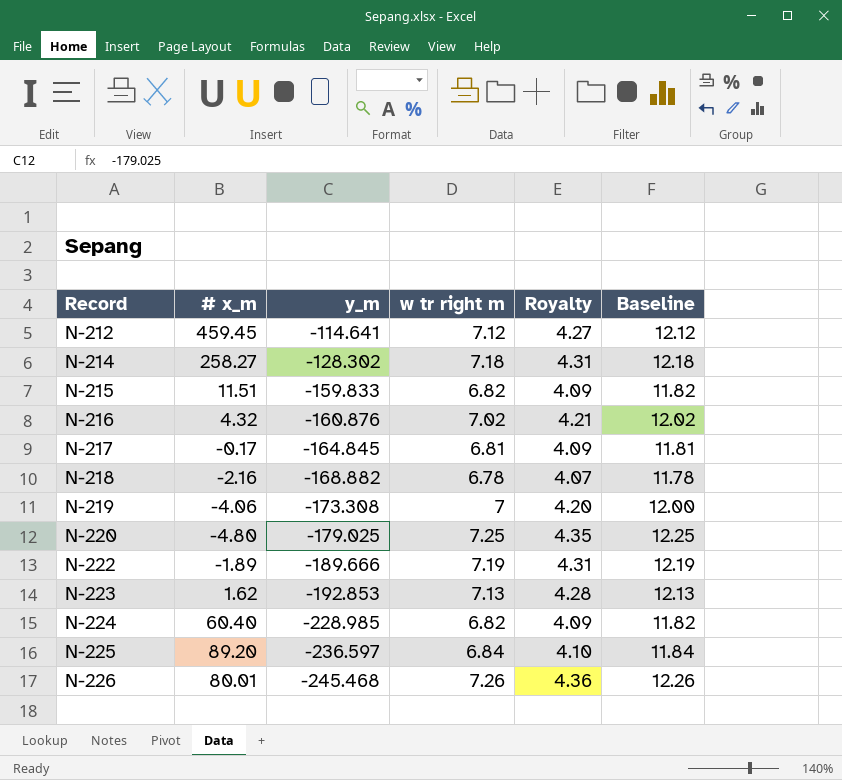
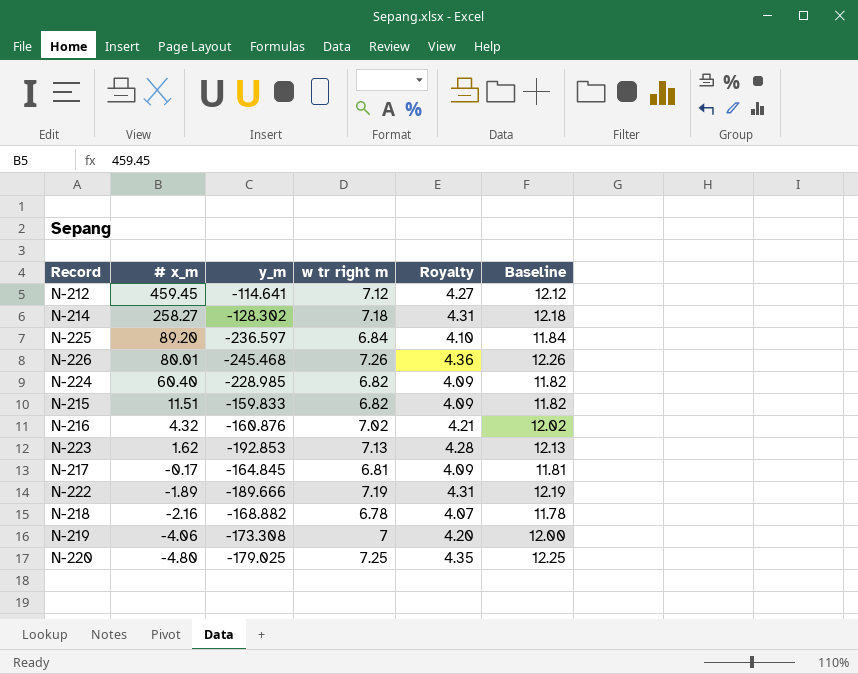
row order: Record ascending -> # x_m descending

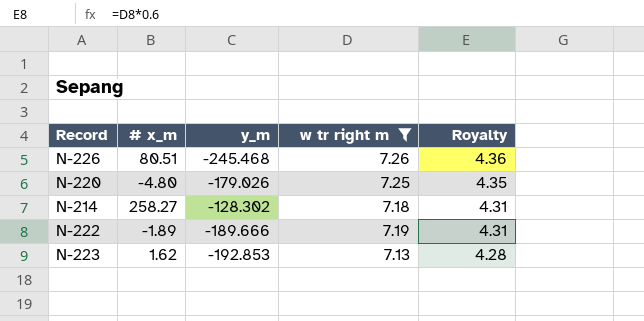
filter: none -> w tr right m >= 7.13
row order: # x_m descending -> Royalty descending
column Baseline | formula: [w tr right m] + 5 -> none
N-226 | # x_m: 80.01 -> 80.51
N-220 | y_m: -179.025 -> -179.026

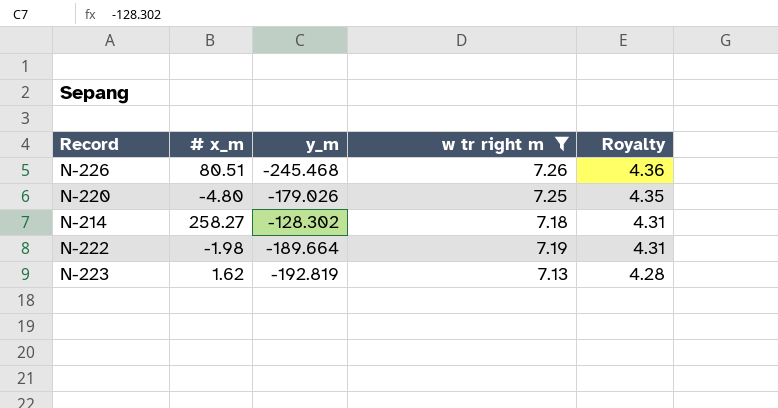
N-222 | # x_m: -1.89 -> -1.98
N-222 | y_m: -189.666 -> -189.664
N-223 | y_m: -192.853 -> -192.819

